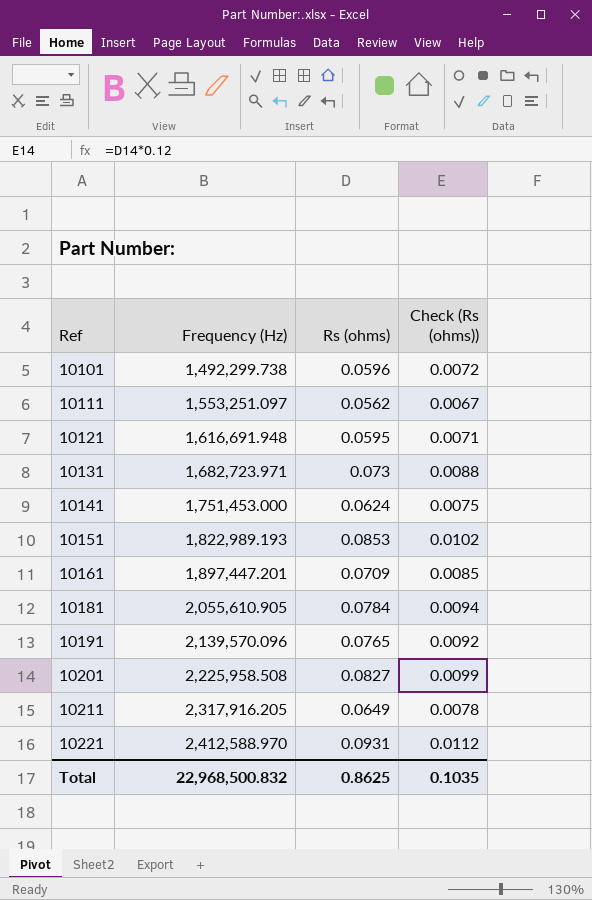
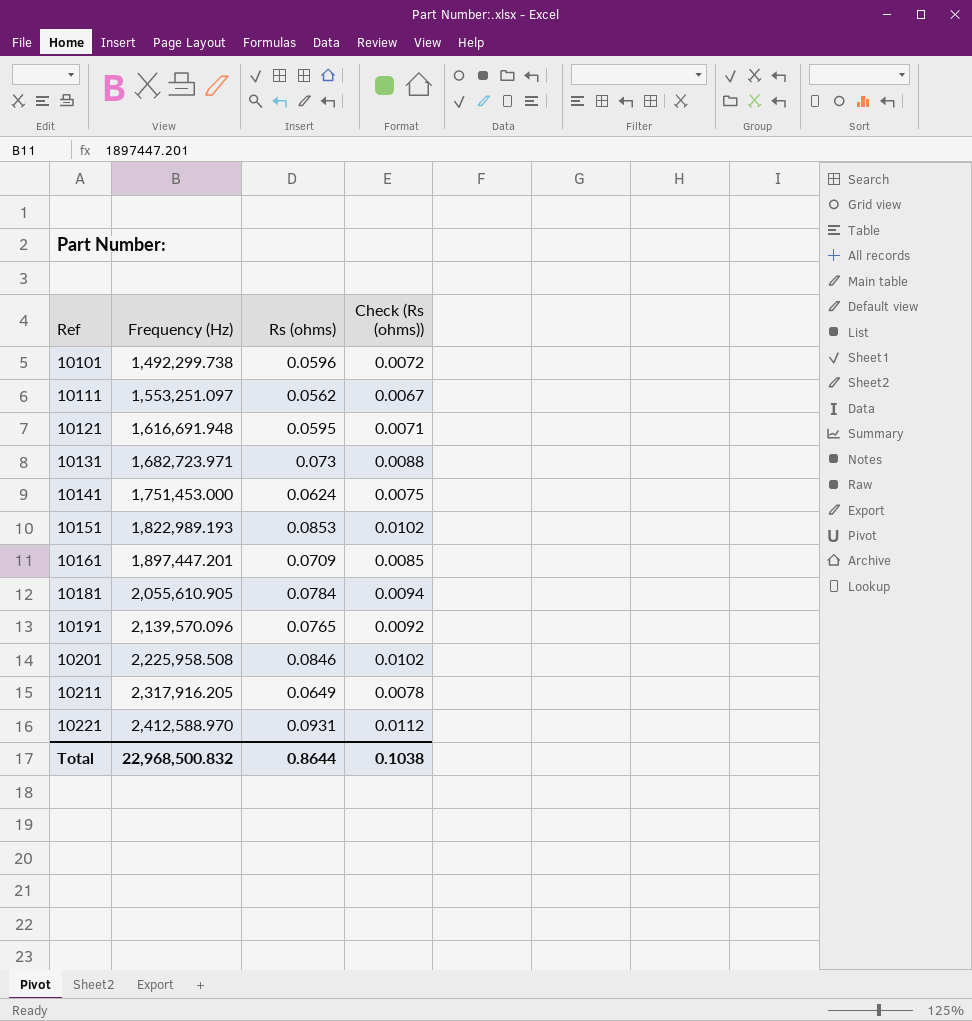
10201 | Rs (ohms): 0.0827 -> 0.0846
10201 | Check (Rs (ohms)): 0.0099 -> 0.0102
Total | Rs (ohms): 0.8625 -> 0.8644
Total | Check (Rs (ohms)): 0.1035 -> 0.1038

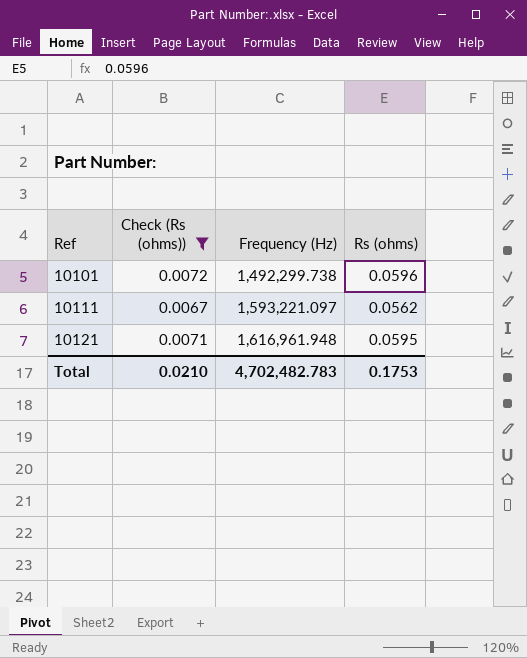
filter: none -> Check (Rs (ohms)) <= 0.0072
column Check (Rs (ohms)) | position: 4 -> 2
10111 | Frequency (Hz): 1,553,251.097 -> 1,593,221.097
10121 | Frequency (Hz): 1,616,691.948 -> 1,616,961.948
Total | Check (Rs (ohms)): 0.1038 -> 0.0210
Total | Frequency (Hz): 22,968,500.832 -> 4,702,482.783
Total | Rs (ohms): 0.8644 -> 0.1753

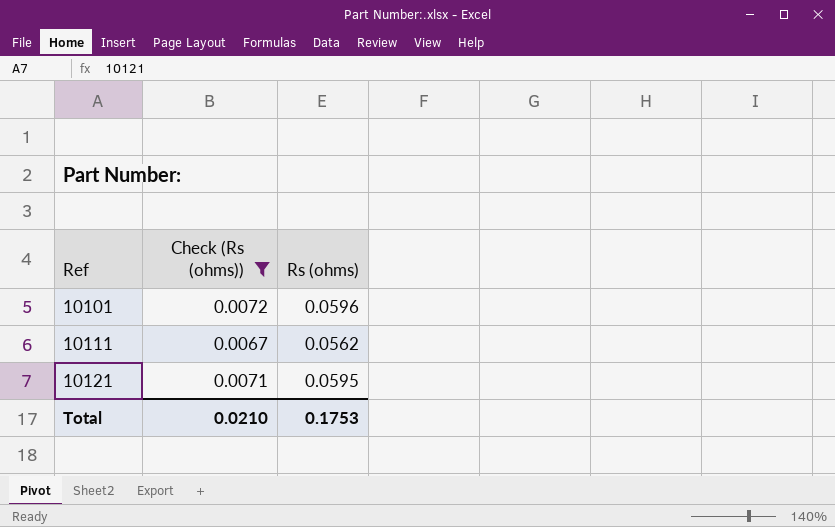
column Frequency (Hz) | position: 3 -> none

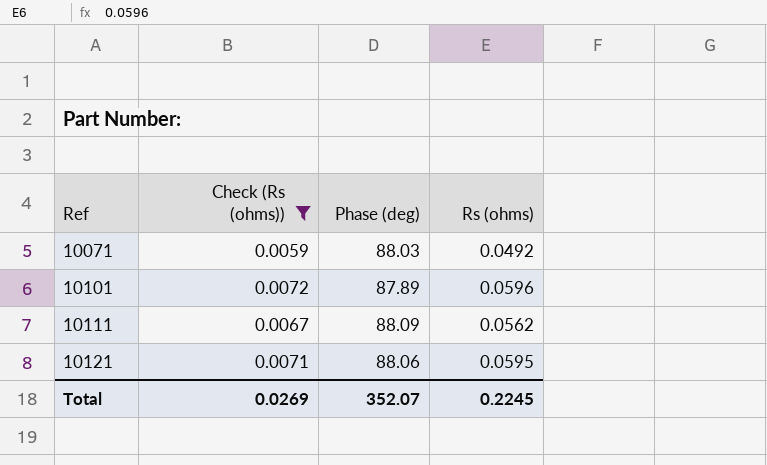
column Phase (deg) | position: none -> 3
row 10071: none -> 0.0059 | 88.03 | 0.0492
Total | Check (Rs (ohms)): 0.0210 -> 0.0269
Total | Rs (ohms): 0.1753 -> 0.2245

